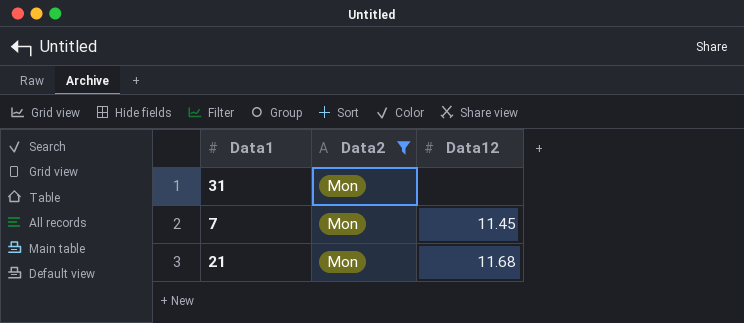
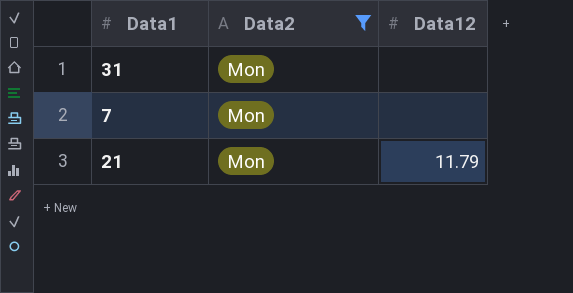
7 | Data12: 11.45 -> none
21 | Data12: 11.68 -> 11.79

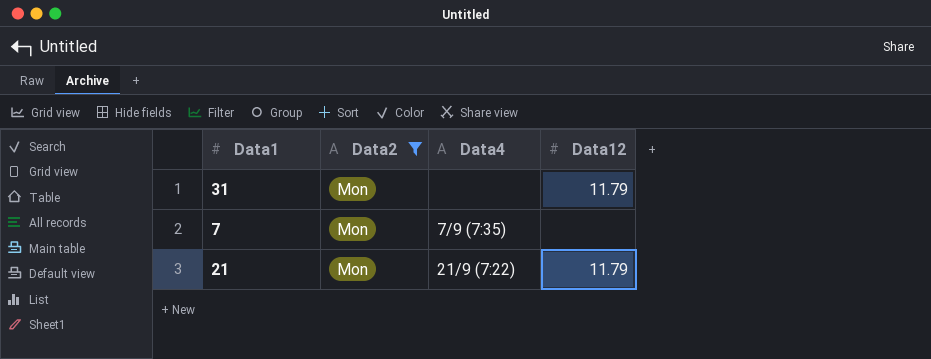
column Data4 | position: none -> 3
31 | Data12: none -> 11.79

